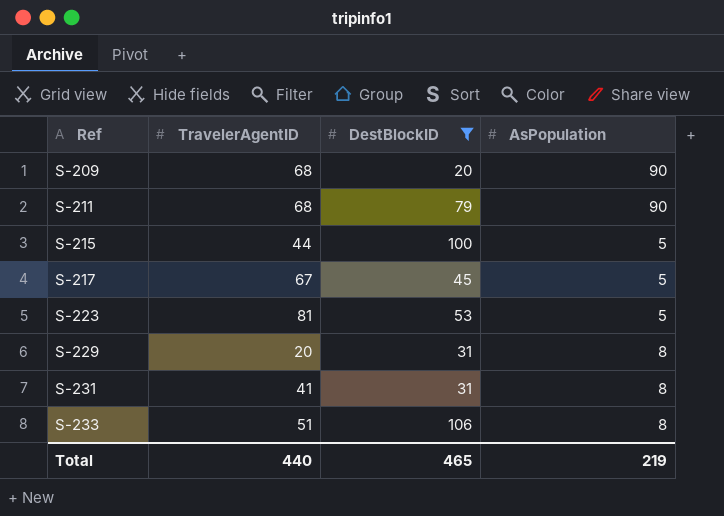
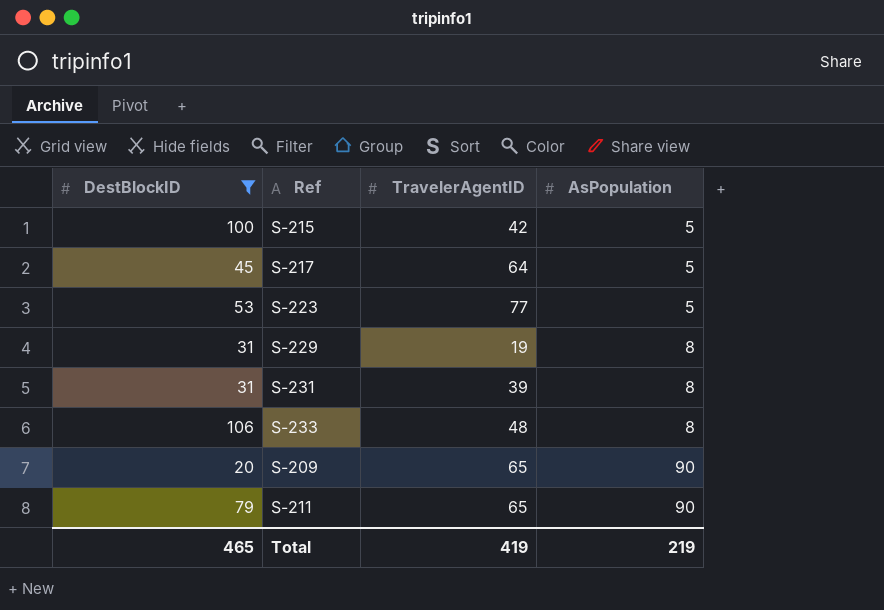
row order: Ref ascending -> AsPopulation ascending
column DestBlockID | position: 3 -> 1
S-215 | TravelerAgentID: 44 -> 42
S-217 | TravelerAgentID: 67 -> 64
S-223 | TravelerAgentID: 81 -> 77
S-229 | TravelerAgentID: 20 -> 19
S-231 | TravelerAgentID: 41 -> 39
S-233 | TravelerAgentID: 51 -> 48
S-209 | TravelerAgentID: 68 -> 65
S-211 | TravelerAgentID: 68 -> 65
Total | TravelerAgentID: 440 -> 419

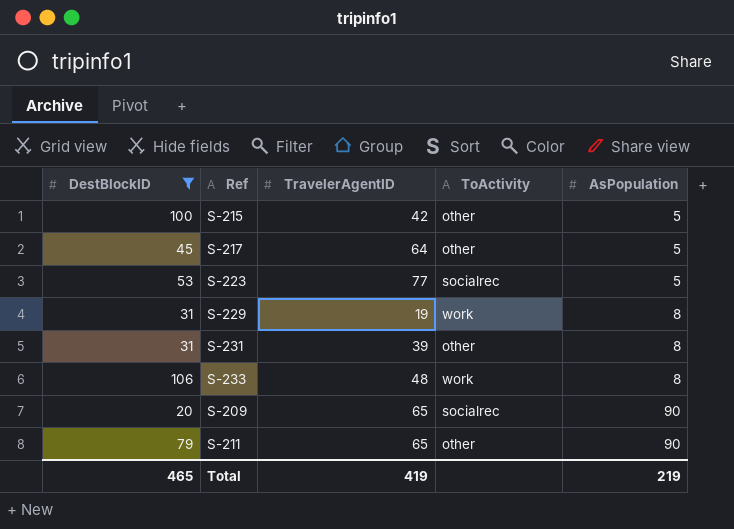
column ToActivity | position: none -> 4

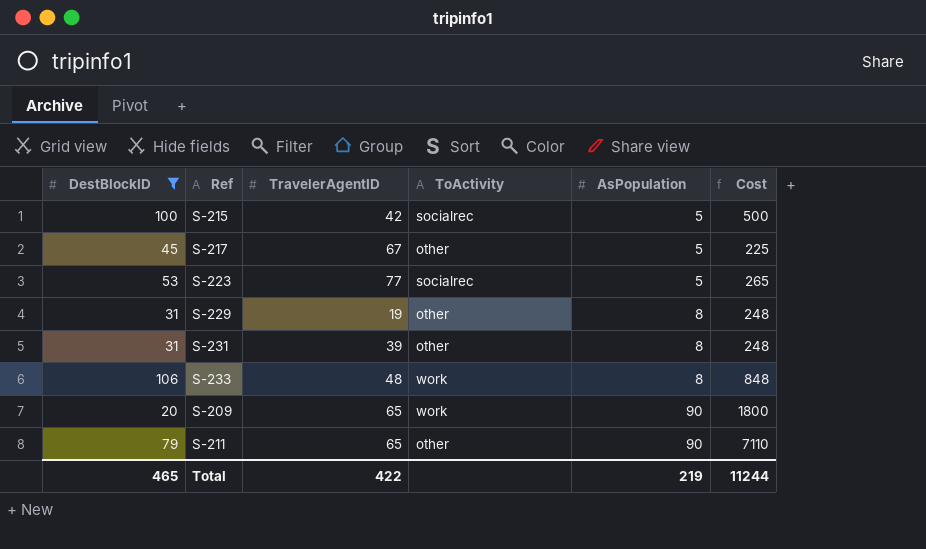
column Cost | formula: none -> [DestBlockID] * [AsPopulation]
S-215 | ToActivity: other -> socialrec
S-217 | TravelerAgentID: 64 -> 67
S-229 | ToActivity: work -> other
S-209 | ToActivity: socialrec -> work
Total | TravelerAgentID: 419 -> 422

